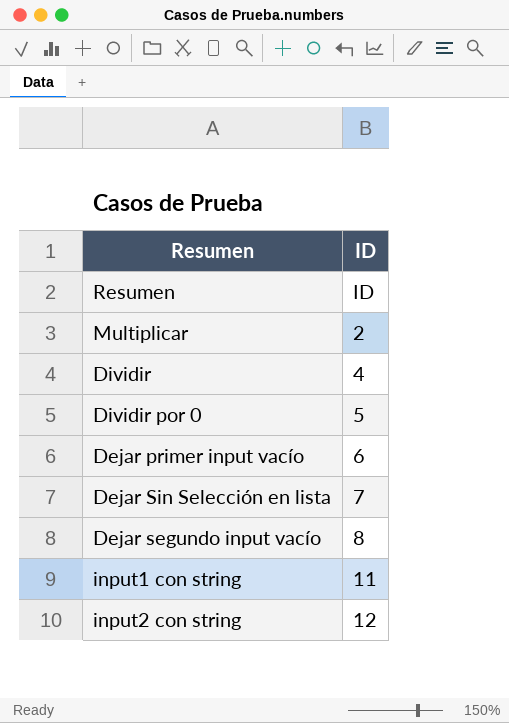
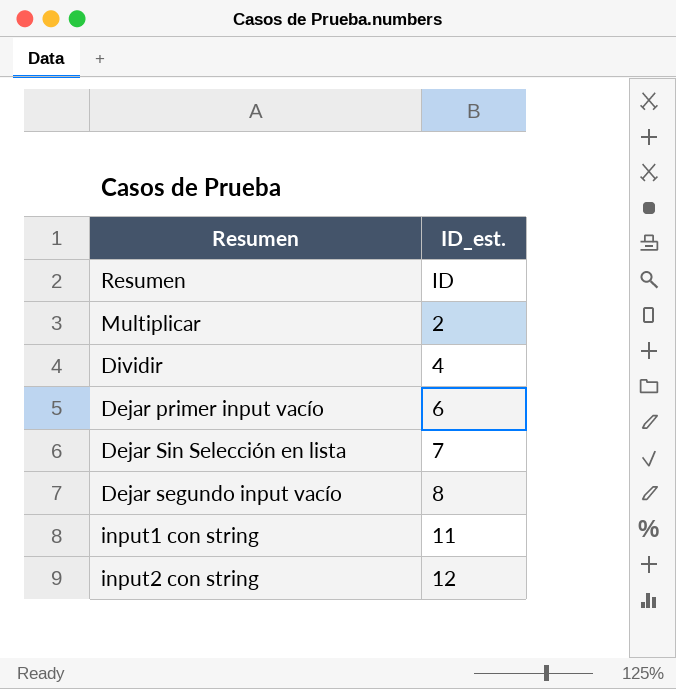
column name: ID -> ID_est.
row Dividir por 0: 5 -> none

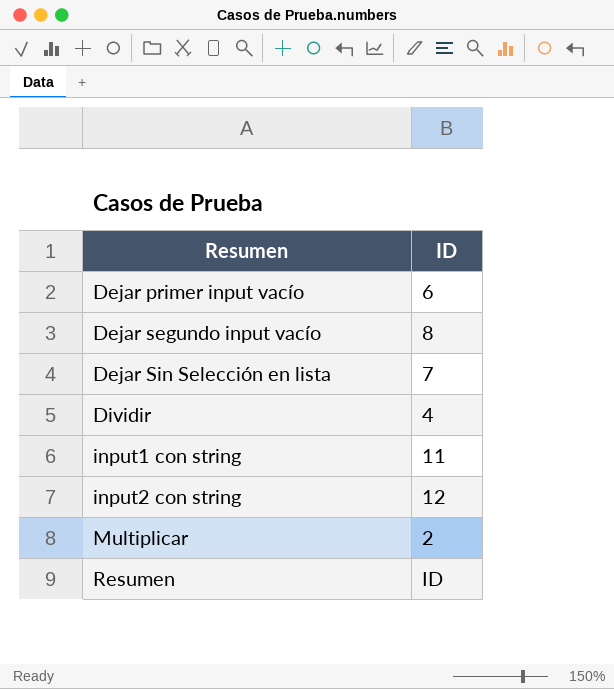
row order: none -> Resumen ascending
column name: ID_est. -> ID

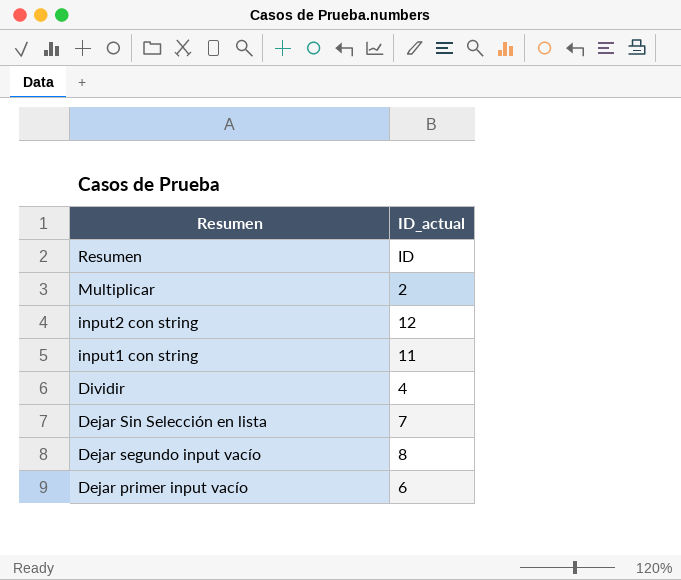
row order: Resumen ascending -> Resumen descending
column name: ID -> ID_actual

